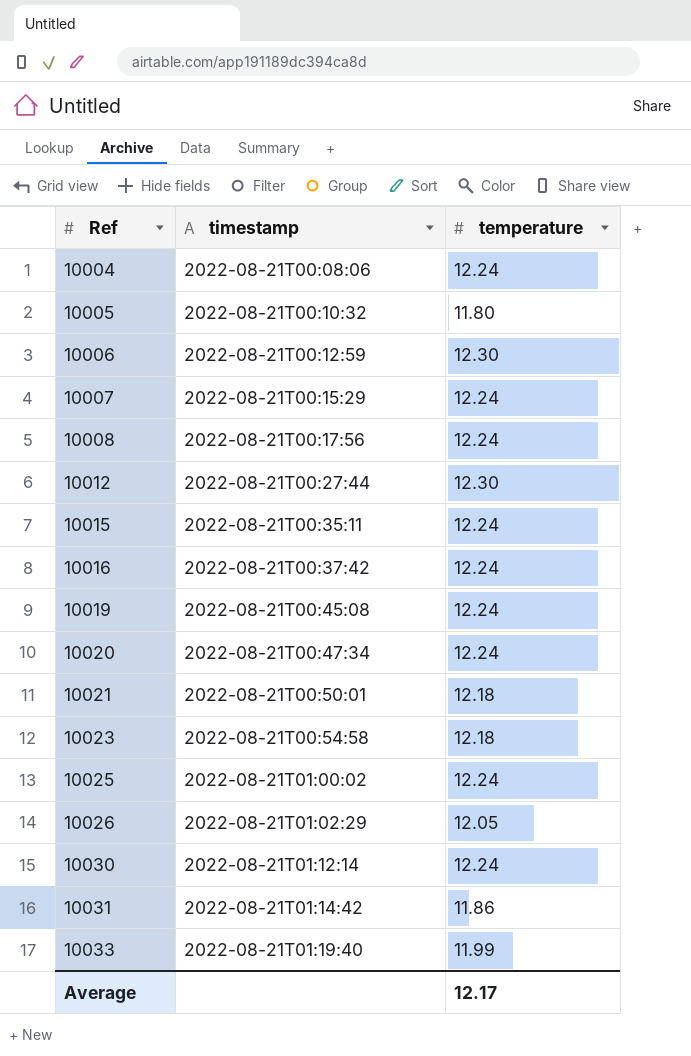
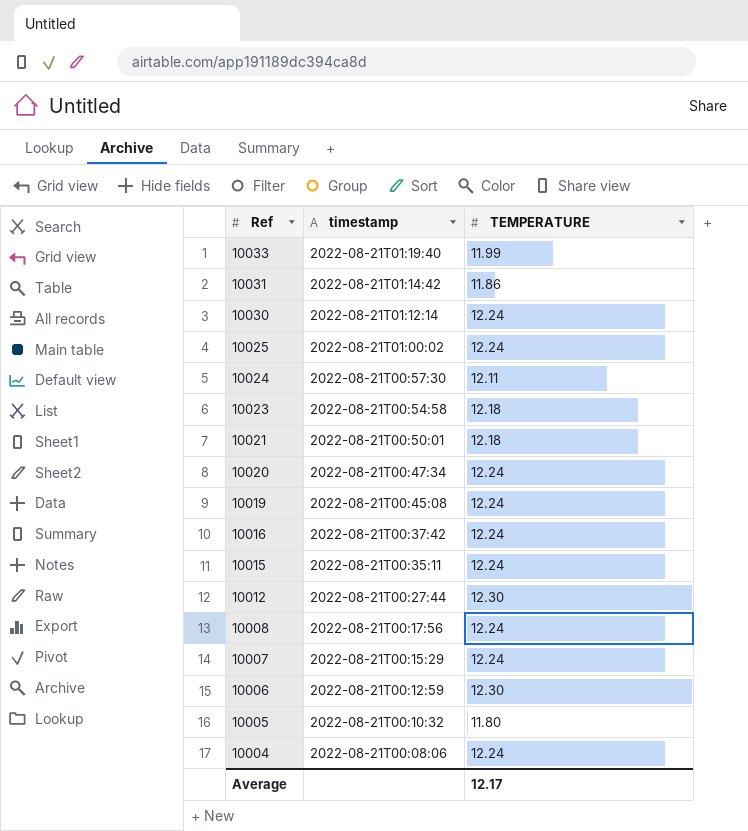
row order: Ref ascending -> Ref descending
column name: temperature -> TEMPERATURE
row 10026: 2022-08-21T01:02:29 | 12.05 -> none
row 10024: none -> 2022-08-21T00:57:30 | 12.11

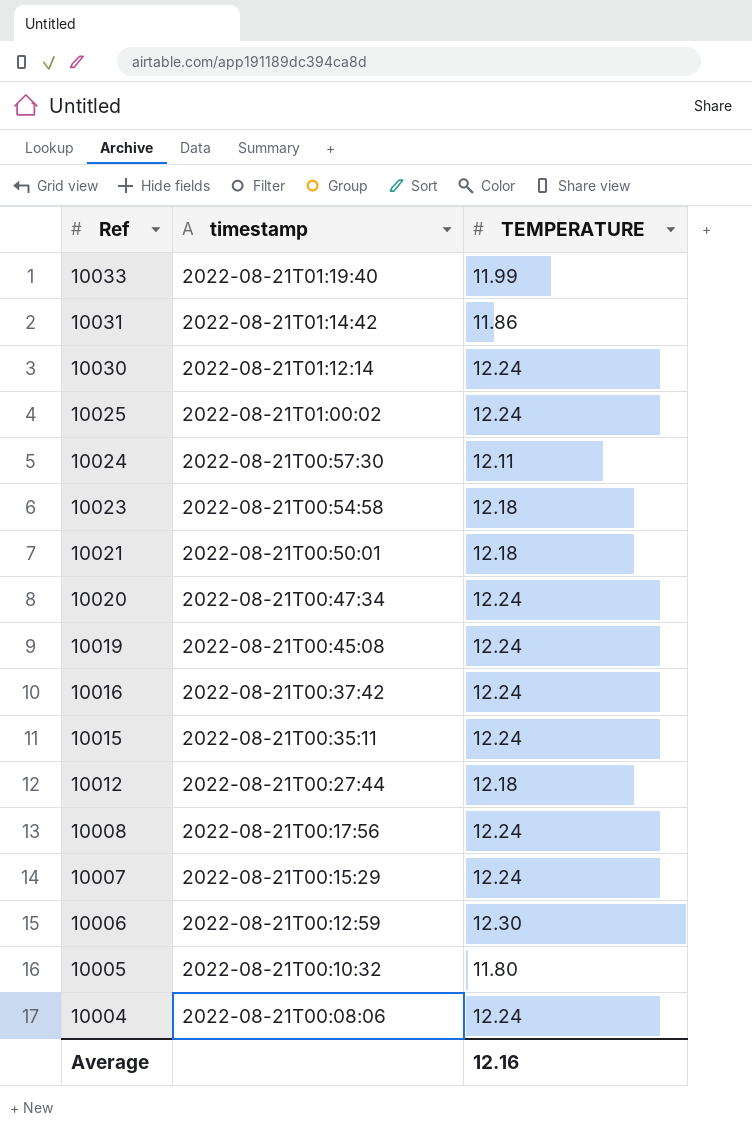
10012 | TEMPERATURE: 12.30 -> 12.18
Average | TEMPERATURE: 12.17 -> 12.16

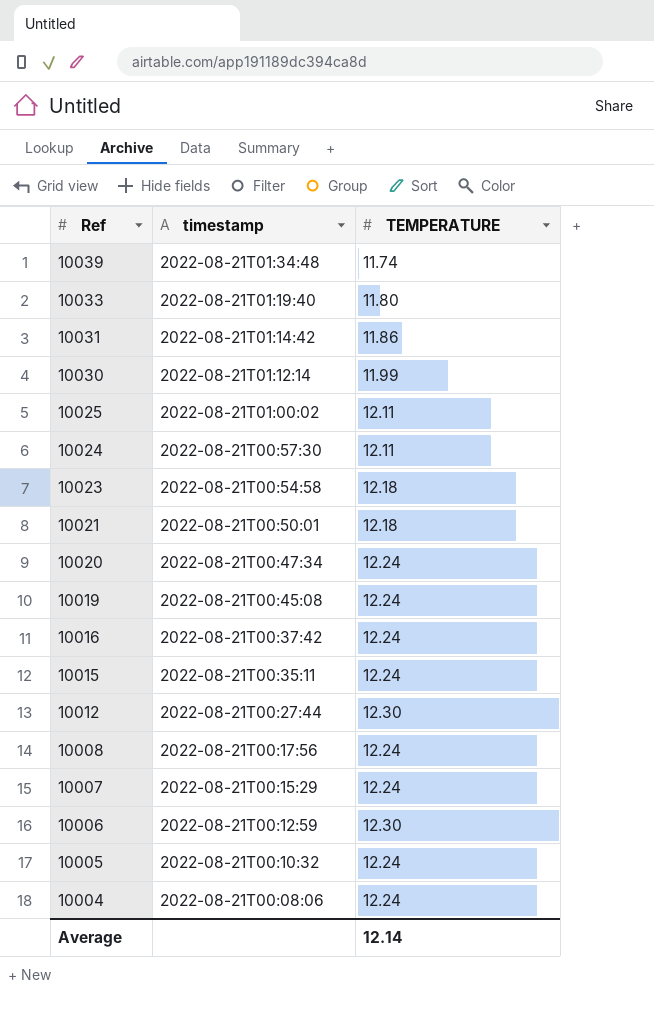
row 10039: none -> 2022-08-21T01:34:48 | 11.74
10033 | TEMPERATURE: 11.99 -> 11.80
10030 | TEMPERATURE: 12.24 -> 11.99
10025 | TEMPERATURE: 12.24 -> 12.11
10012 | TEMPERATURE: 12.18 -> 12.30
10005 | TEMPERATURE: 11.80 -> 12.24
Average | TEMPERATURE: 12.16 -> 12.14

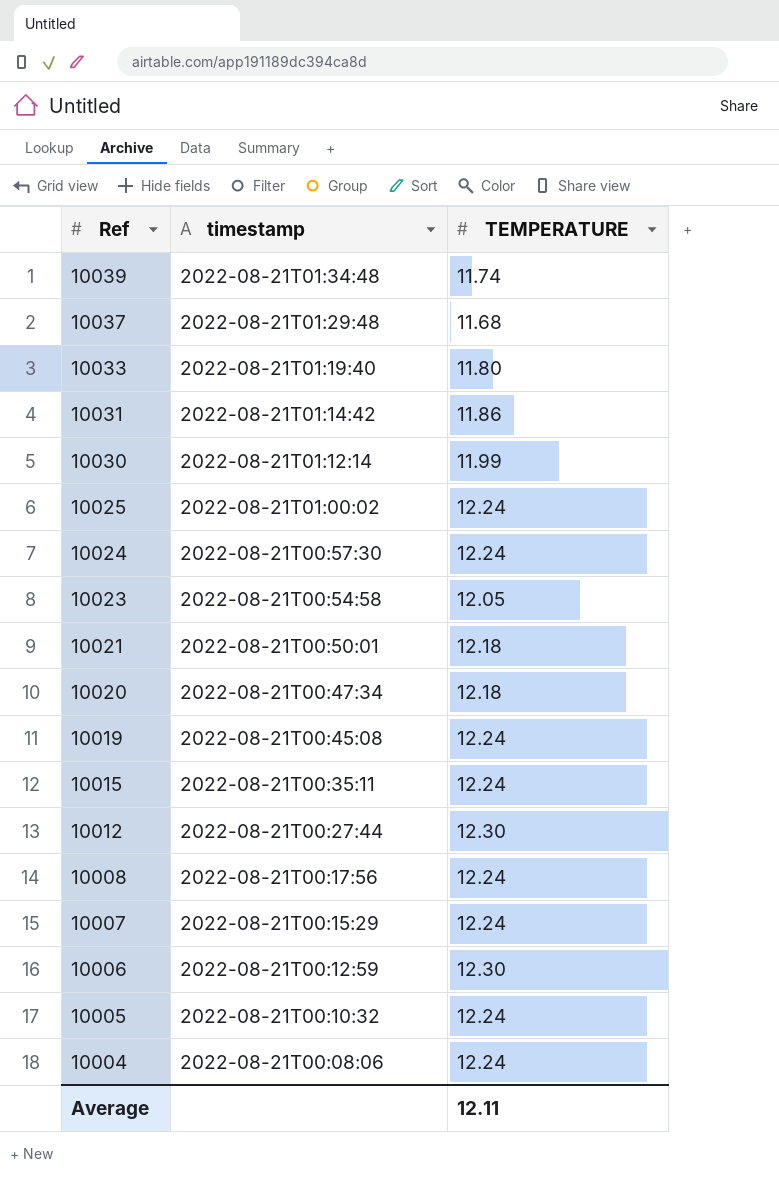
row 10016: 2022-08-21T00:37:42 | 12.24 -> none
row 10037: none -> 2022-08-21T01:29:48 | 11.68
10025 | TEMPERATURE: 12.11 -> 12.24
10024 | TEMPERATURE: 12.11 -> 12.24
10023 | TEMPERATURE: 12.18 -> 12.05
10020 | TEMPERATURE: 12.24 -> 12.18
Average | TEMPERATURE: 12.14 -> 12.11

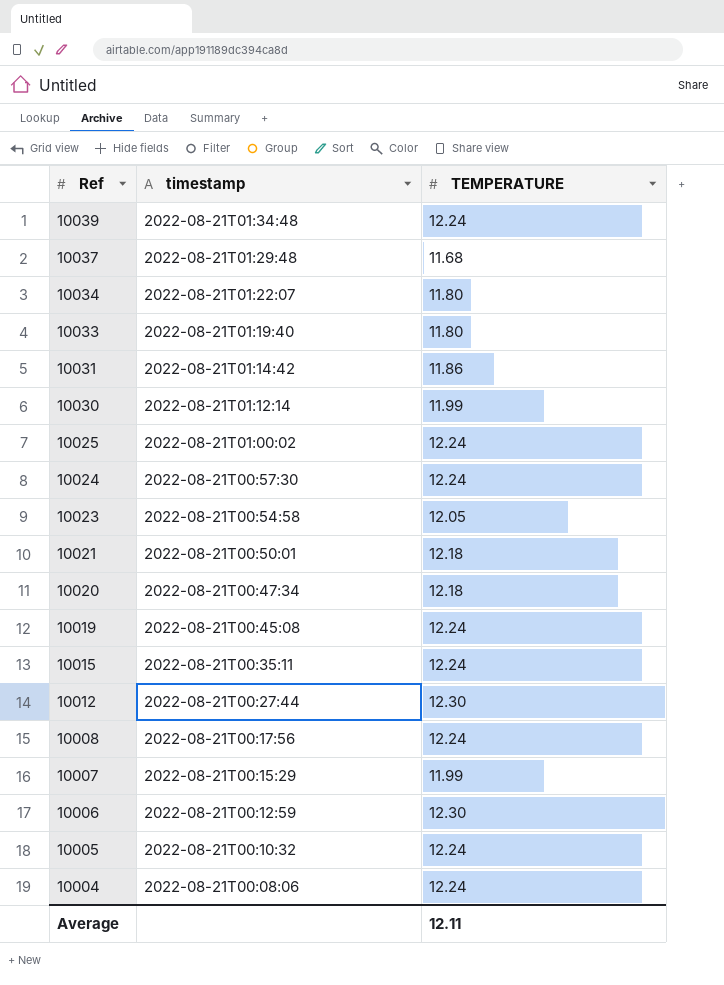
10039 | TEMPERATURE: 11.74 -> 12.24
row 10034: none -> 2022-08-21T01:22:07 | 11.80
10007 | TEMPERATURE: 12.24 -> 11.99

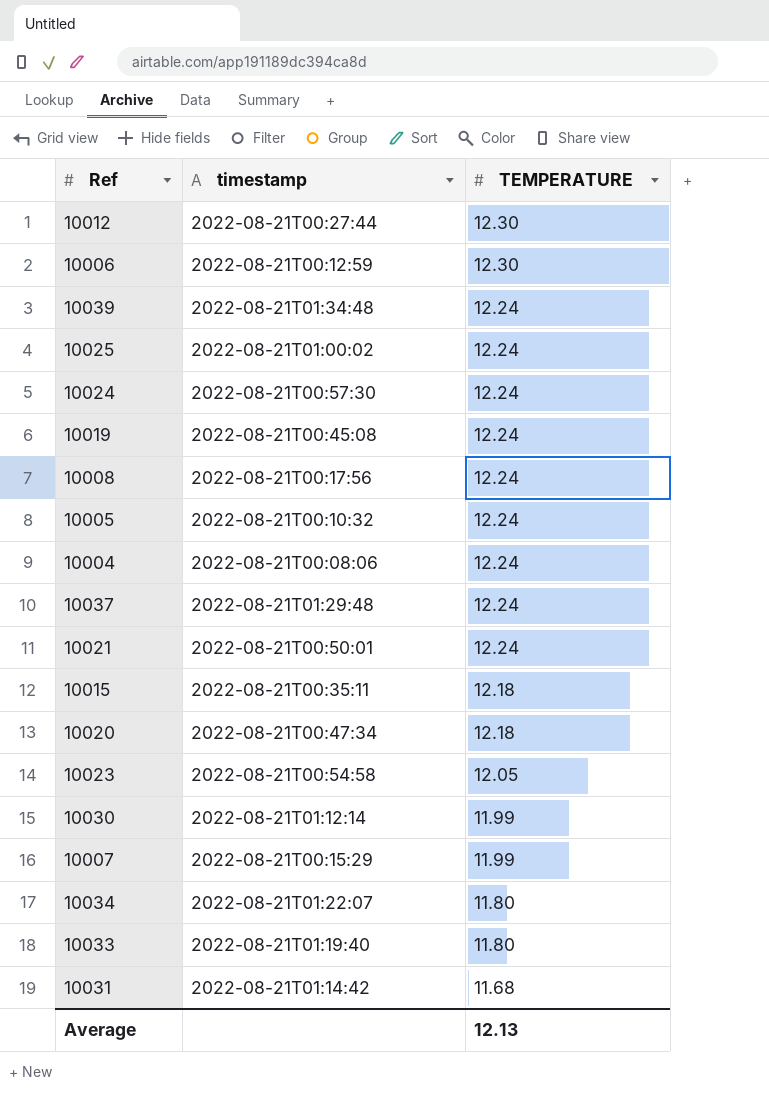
row order: Ref descending -> TEMPERATURE descending
10037 | TEMPERATURE: 11.68 -> 12.24
10021 | TEMPERATURE: 12.18 -> 12.24
10015 | TEMPERATURE: 12.24 -> 12.18
10031 | TEMPERATURE: 11.86 -> 11.68
Average | TEMPERATURE: 12.11 -> 12.13

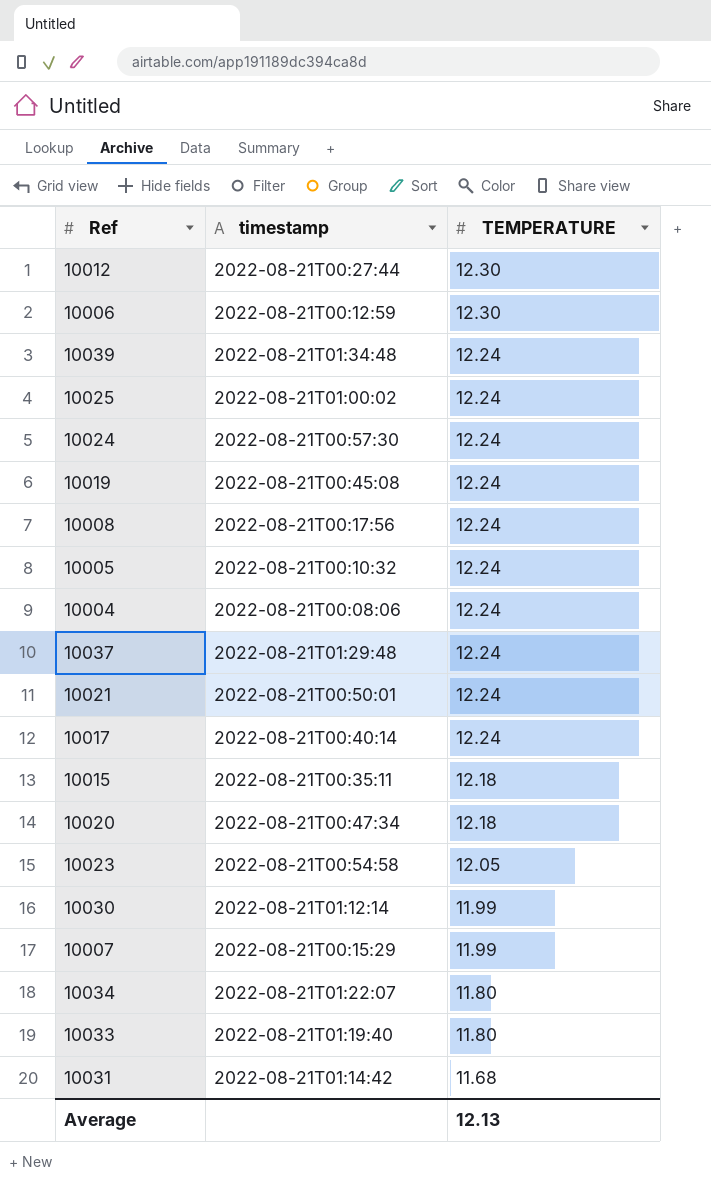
row 10017: none -> 2022-08-21T00:40:14 | 12.24

